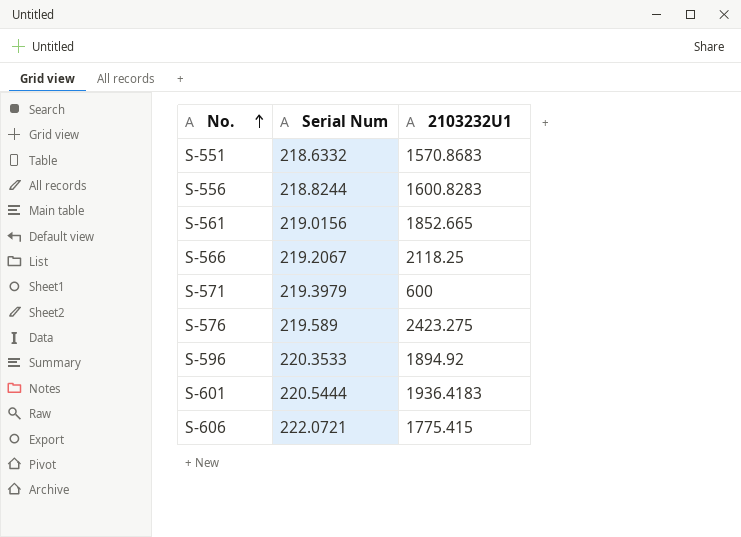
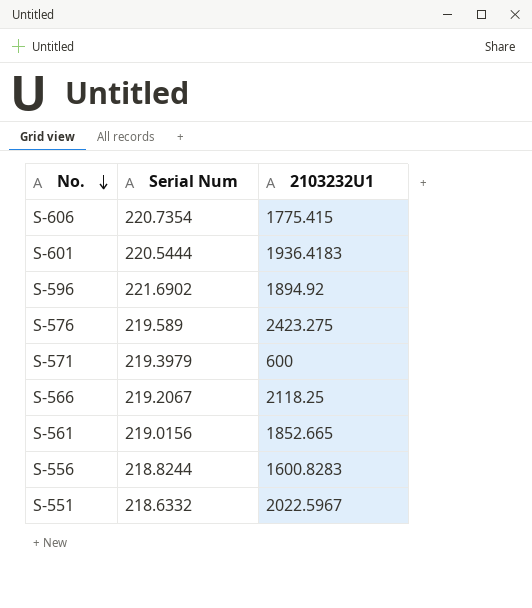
row order: No. ascending -> No. descending
S-606 | Serial Num: 222.0721 -> 220.7354
S-596 | Serial Num: 220.3533 -> 221.6902
S-551 | 2103232U1: 1570.8683 -> 2022.5967

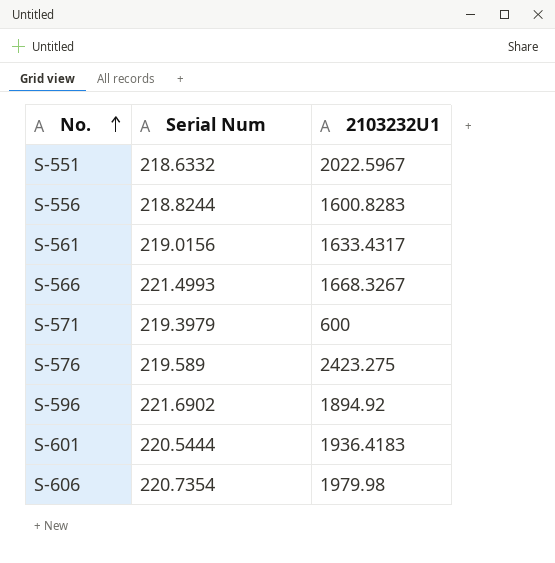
row order: No. descending -> No. ascending
S-561 | 2103232U1: 1852.665 -> 1633.4317
S-566 | Serial Num: 219.2067 -> 221.4993
S-566 | 2103232U1: 2118.25 -> 1668.3267
S-606 | 2103232U1: 1775.415 -> 1979.98

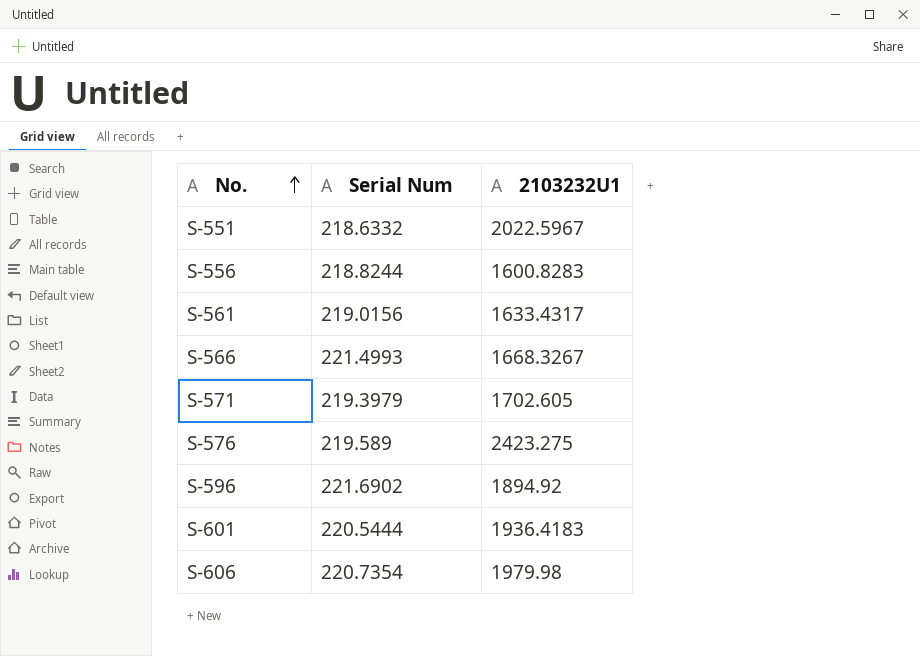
S-571 | 2103232U1: 600 -> 1702.605

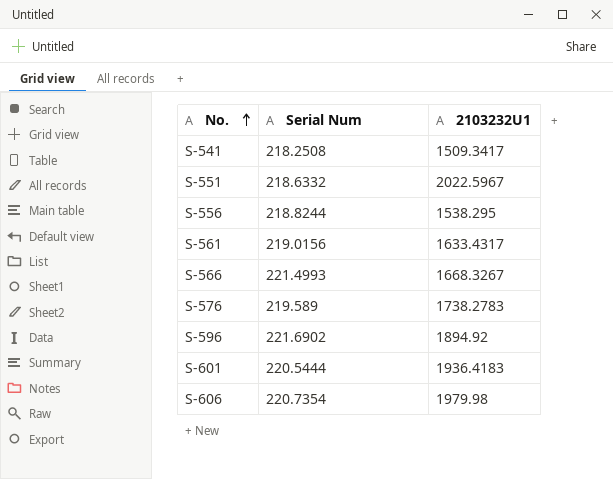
row S-571: 219.3979 | 1702.605 -> none
row S-541: none -> 218.2508 | 1509.3417
S-556 | 2103232U1: 1600.8283 -> 1538.295
S-576 | 2103232U1: 2423.275 -> 1738.2783

